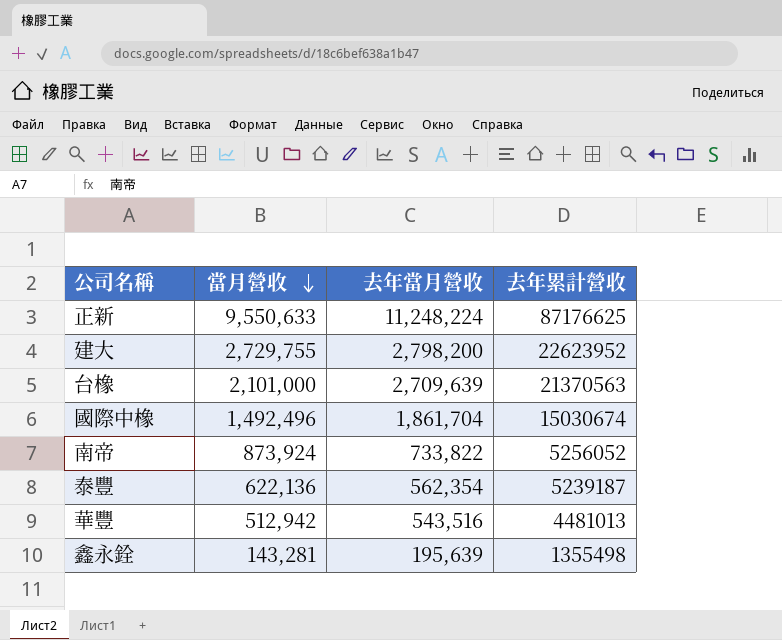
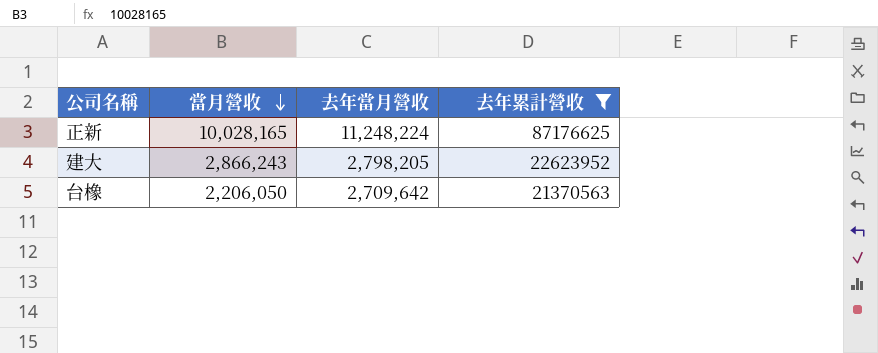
filter: none -> 去年累計營收 >= 21370563
正新 | 當月營收: 9,550,633 -> 10,028,165
建大 | 當月營收: 2,729,755 -> 2,866,243
建大 | 去年當月營收: 2,798,200 -> 2,798,205
台橡 | 當月營收: 2,101,000 -> 2,206,050
台橡 | 去年當月營收: 2,709,639 -> 2,709,642

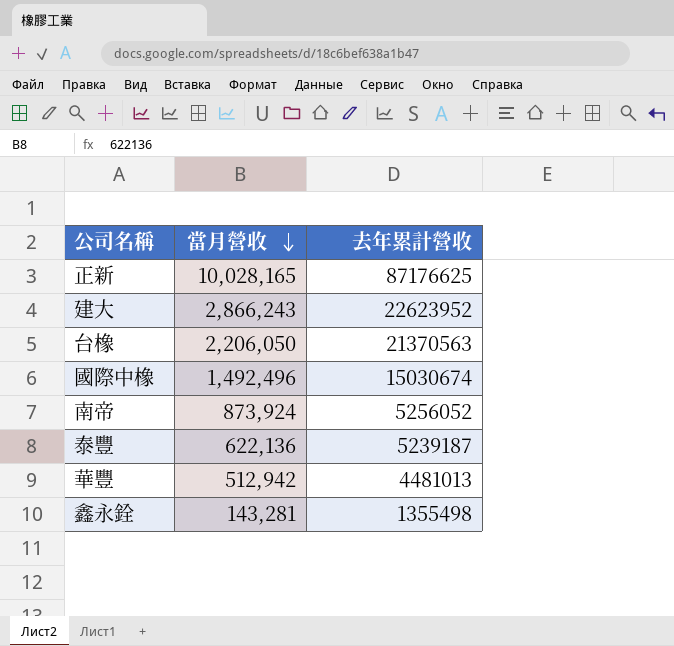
filter: 去年累計營收 >= 21370563 -> none
column 去年當月營收 | position: 3 -> none

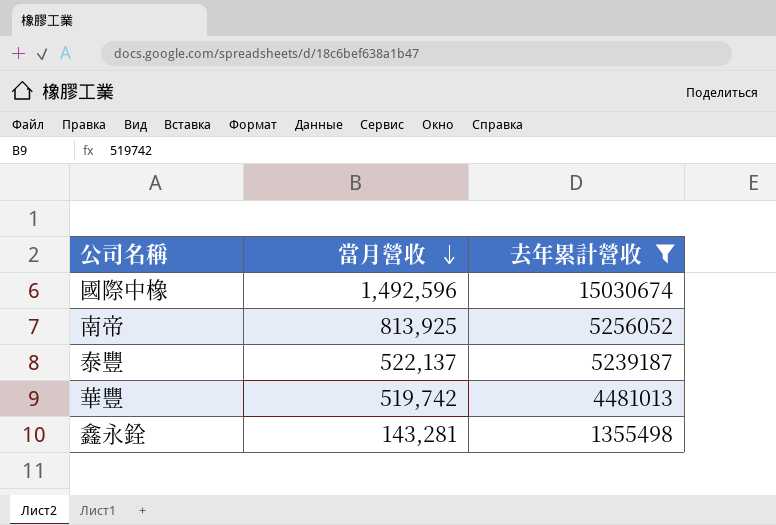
filter: none -> 去年累計營收 <= 15030674
國際中橡 | 當月營收: 1,492,496 -> 1,492,596
南帝 | 當月營收: 873,924 -> 813,925
泰豐 | 當月營收: 622,136 -> 522,137
華豐 | 當月營收: 512,942 -> 519,742

